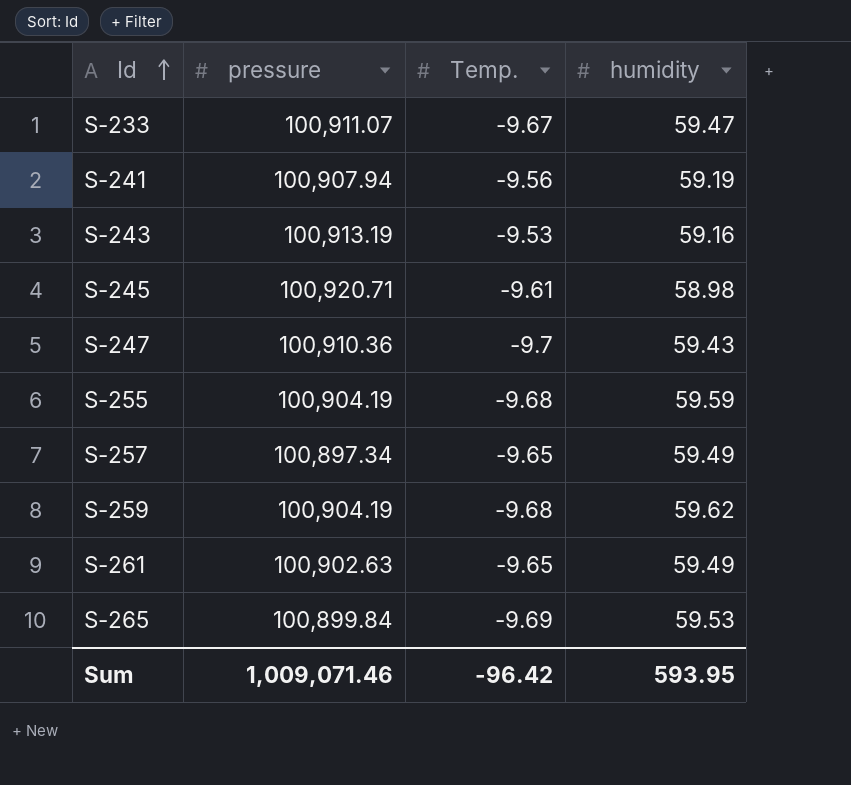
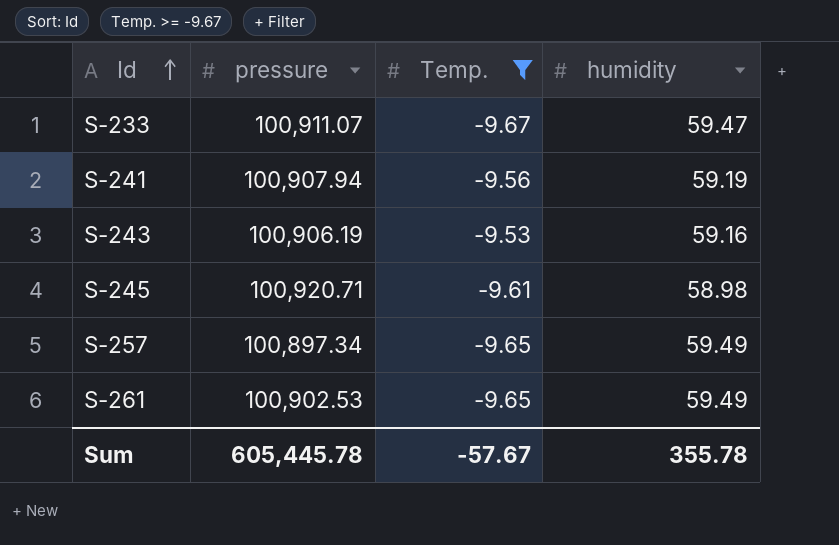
filter: none -> Temp. >= -9.67
S-243 | pressure: 100,913.19 -> 100,906.19
S-261 | pressure: 100,902.63 -> 100,902.53
Sum | pressure: 1,009,071.46 -> 605,445.78
Sum | Temp.: -96.42 -> -57.67
Sum | humidity: 593.95 -> 355.78

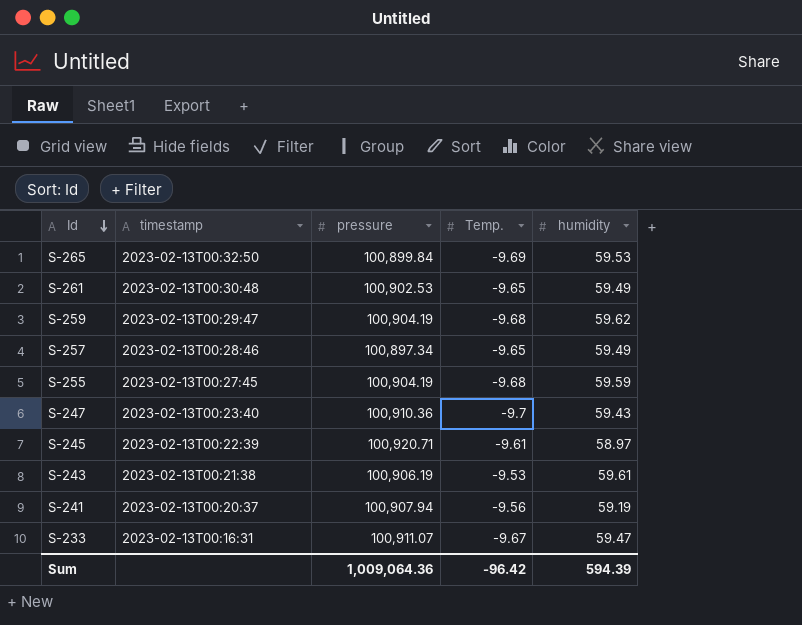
filter: Temp. >= -9.67 -> none
row order: Id ascending -> Id descending
column timestamp | position: none -> 2
S-245 | humidity: 58.98 -> 58.97
S-243 | humidity: 59.16 -> 59.61
Sum | pressure: 605,445.78 -> 1,009,064.36
Sum | Temp.: -57.67 -> -96.42
Sum | humidity: 355.78 -> 594.39

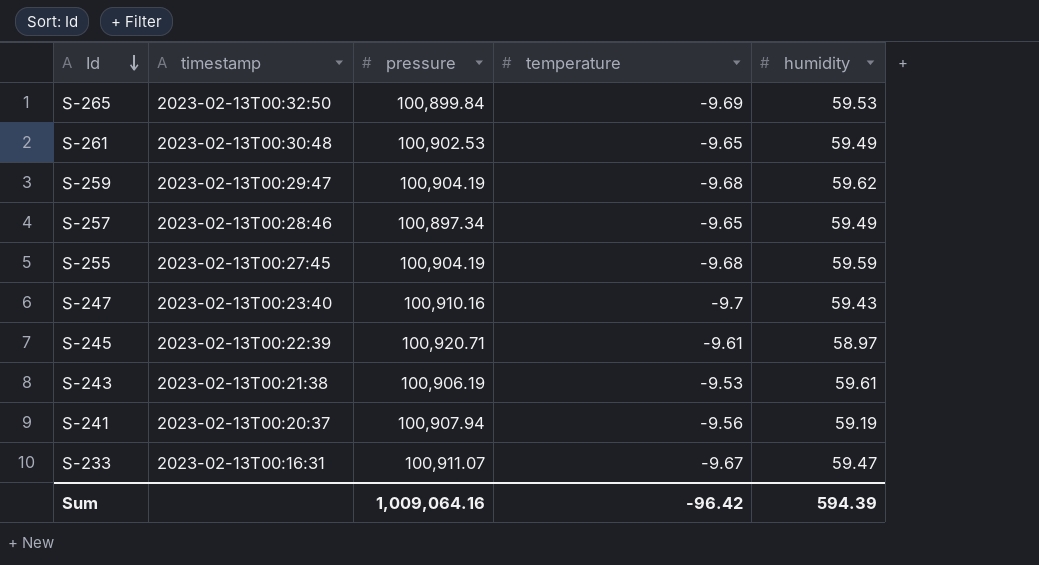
column name: Temp. -> temperature
S-247 | pressure: 100,910.36 -> 100,910.16
Sum | pressure: 1,009,064.36 -> 1,009,064.16

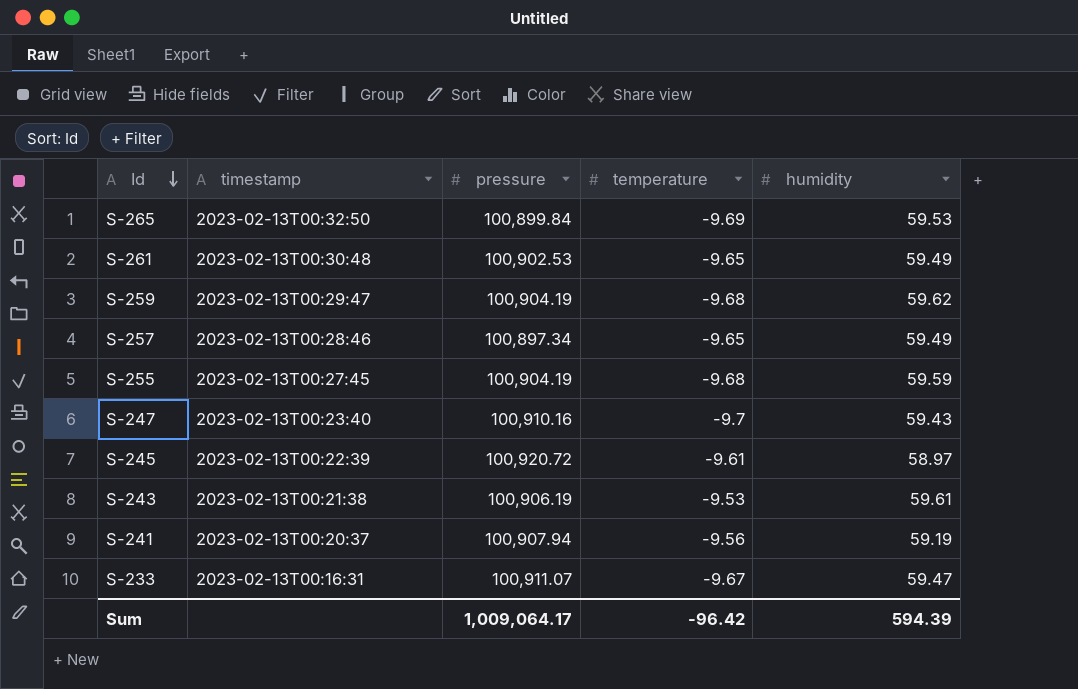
S-245 | pressure: 100,920.71 -> 100,920.72
Sum | pressure: 1,009,064.16 -> 1,009,064.17

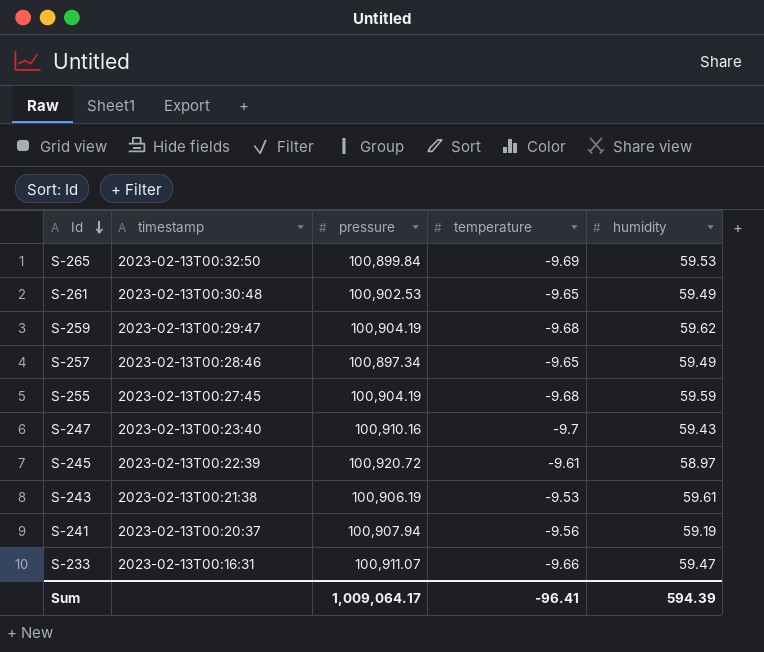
S-233 | temperature: -9.67 -> -9.66
Sum | temperature: -96.42 -> -96.41

